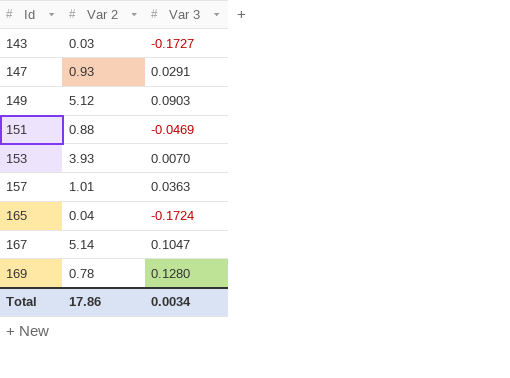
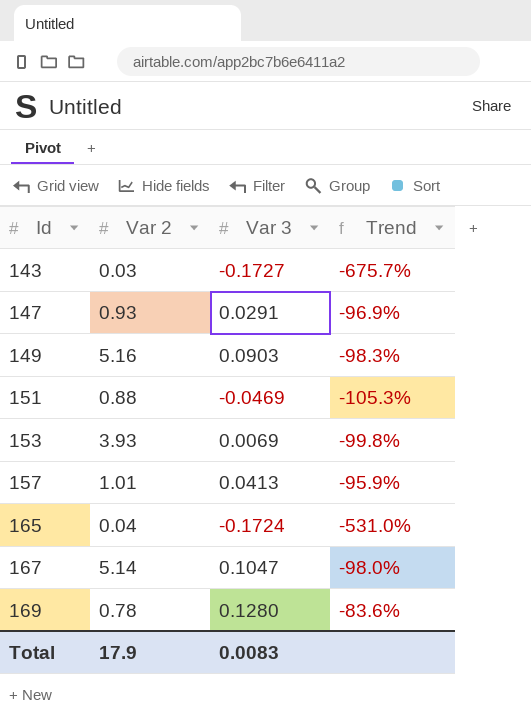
column Trend | formula: none -> ([Var 3] - [Var 2]) / [Var 2]
149 | Var 2: 5.12 -> 5.16
153 | Var 3: 0.0070 -> 0.0069
157 | Var 3: 0.0363 -> 0.0413
Total | Var 2: 17.86 -> 17.9
Total | Var 3: 0.0034 -> 0.0083

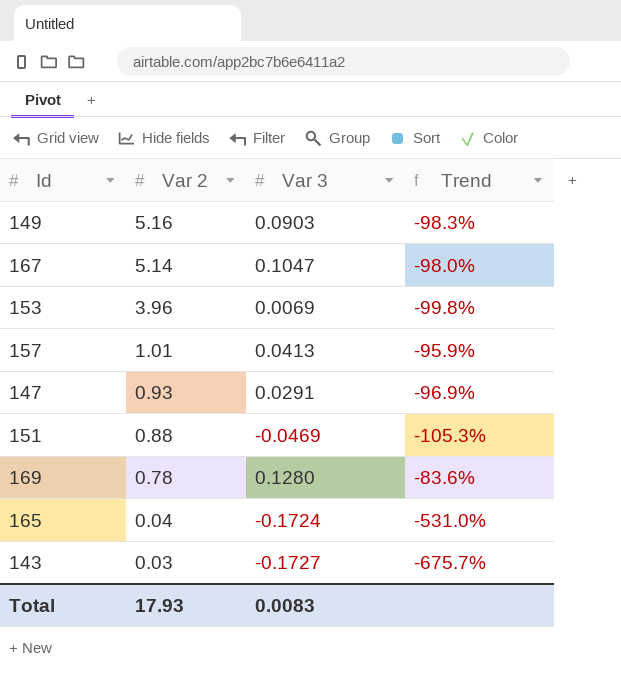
row order: Id ascending -> Var 2 descending
153 | Var 2: 3.93 -> 3.96
Total | Var 2: 17.9 -> 17.93

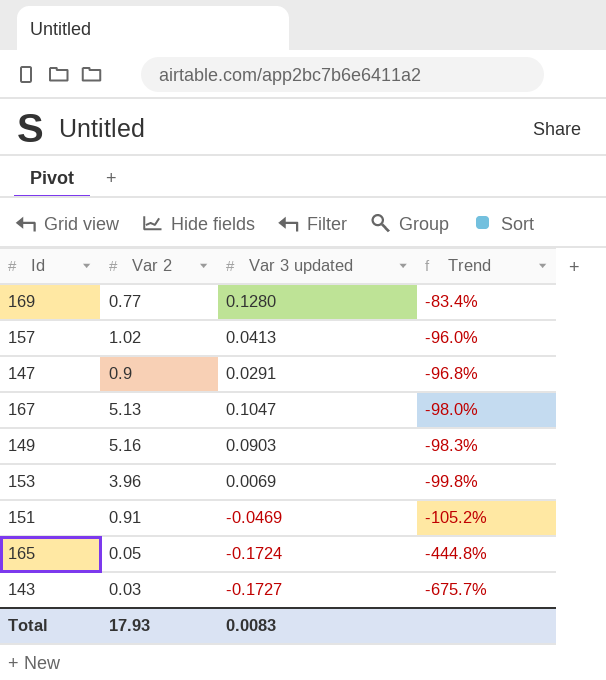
row order: Var 2 descending -> Trend descending
column name: Var 3 -> Var 3 updated
169 | Var 2: 0.78 -> 0.77
169 | Trend: -83.6% -> -83.4%
157 | Var 2: 1.01 -> 1.02
157 | Trend: -95.9% -> -96.0%
147 | Var 2: 0.93 -> 0.9
147 | Trend: -96.9% -> -96.8%
167 | Var 2: 5.14 -> 5.13
151 | Var 2: 0.88 -> 0.91
151 | Trend: -105.3% -> -105.2%
165 | Var 2: 0.04 -> 0.05
165 | Trend: -531.0% -> -444.8%

